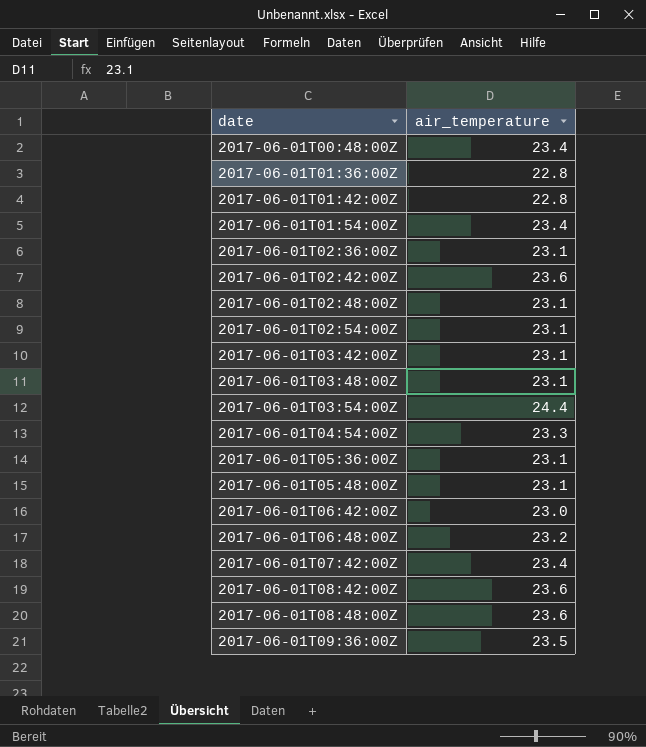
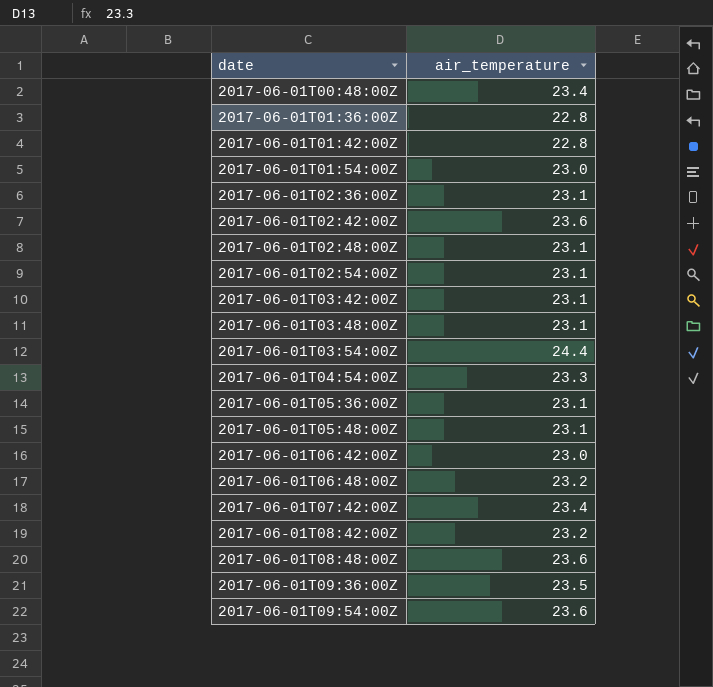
2017-06-01T01:54:00Z | air_temperature: 23.4 -> 23.0
2017-06-01T08:42:00Z | air_temperature: 23.6 -> 23.2
row 2017-06-01T09:54:00Z: none -> 23.6

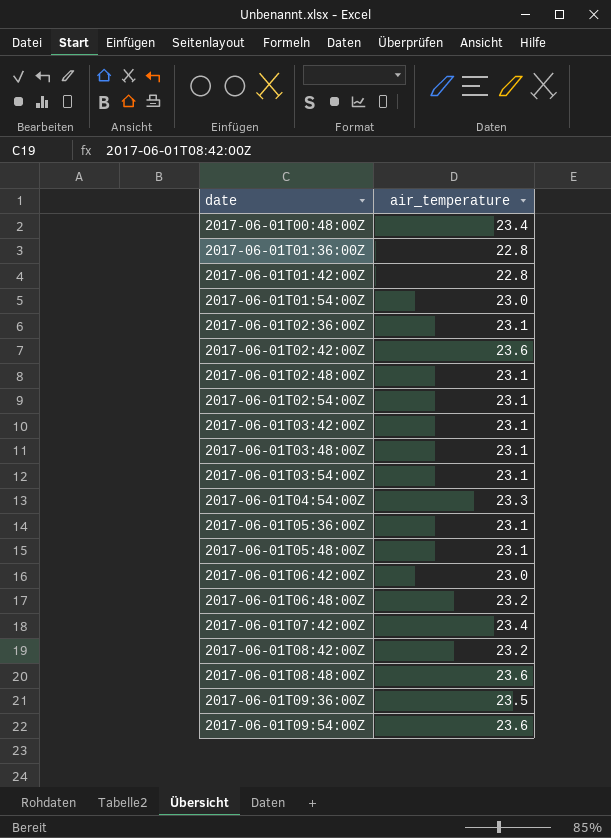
2017-06-01T03:54:00Z | air_temperature: 24.4 -> 23.1

